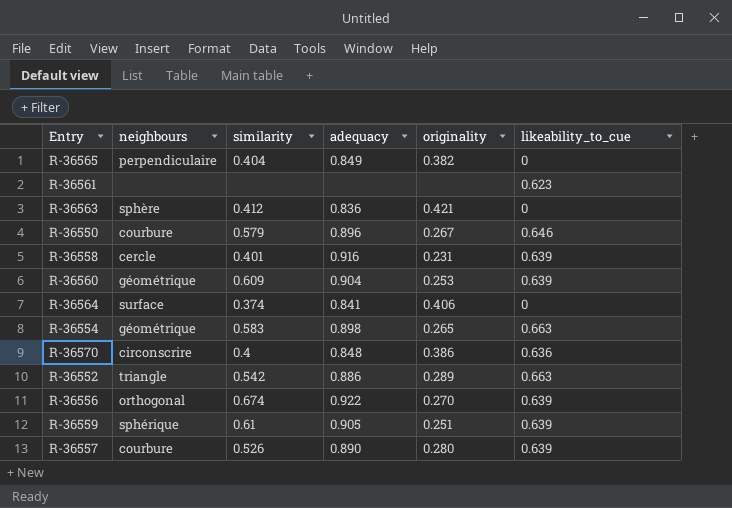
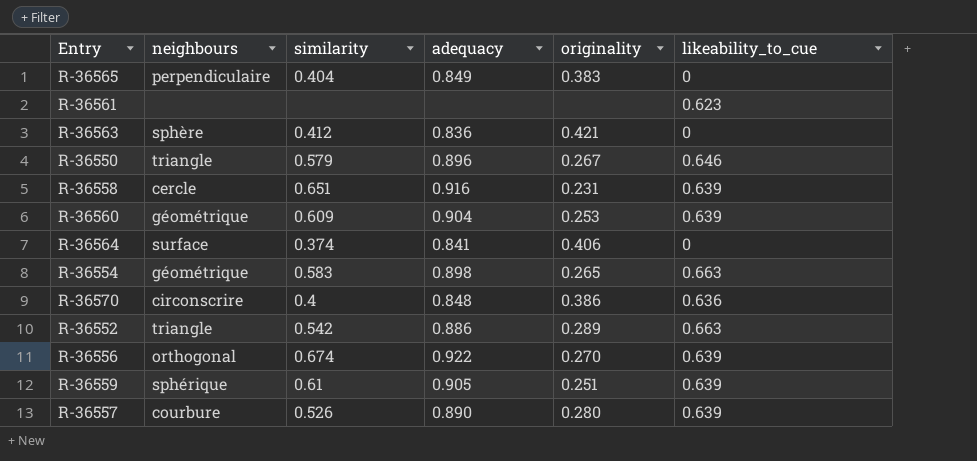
R-36565 | originality: 0.382 -> 0.383
R-36550 | neighbours: courbure -> triangle
R-36558 | similarity: 0.401 -> 0.651

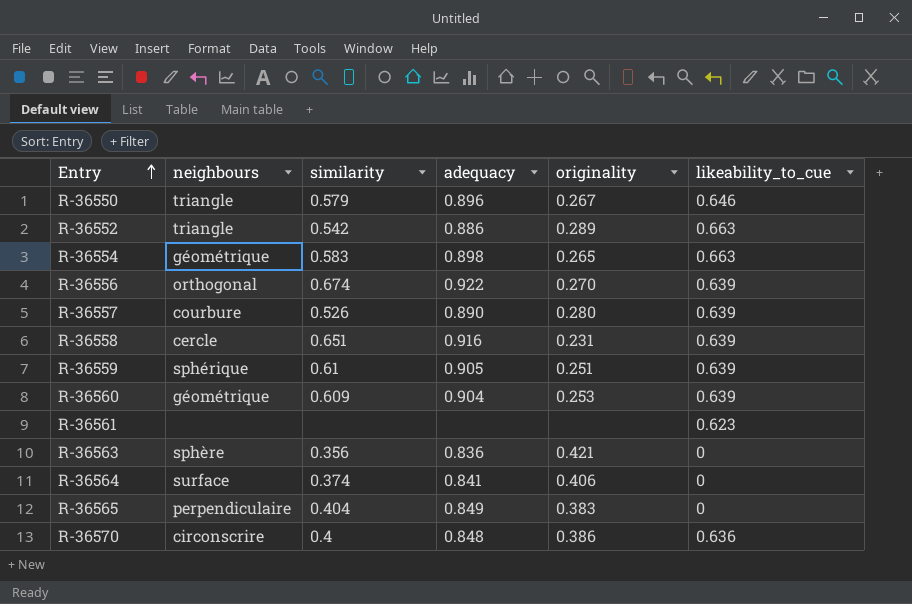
row order: none -> Entry ascending
R-36563 | similarity: 0.412 -> 0.356

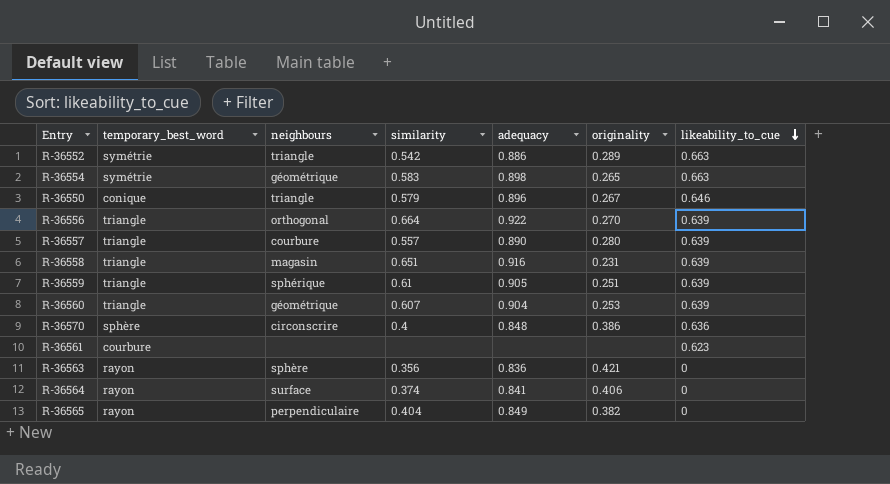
row order: Entry ascending -> likeability_to_cue descending
column temporary_best_word | position: none -> 2
R-36556 | similarity: 0.674 -> 0.664
R-36557 | similarity: 0.526 -> 0.557
R-36558 | neighbours: cercle -> magasin
R-36560 | similarity: 0.609 -> 0.607
R-36565 | originality: 0.383 -> 0.382

